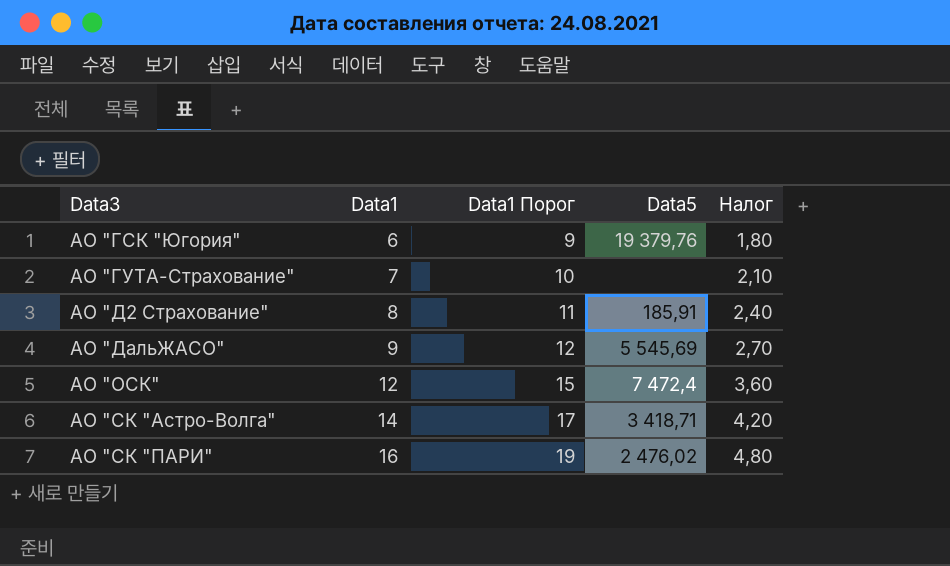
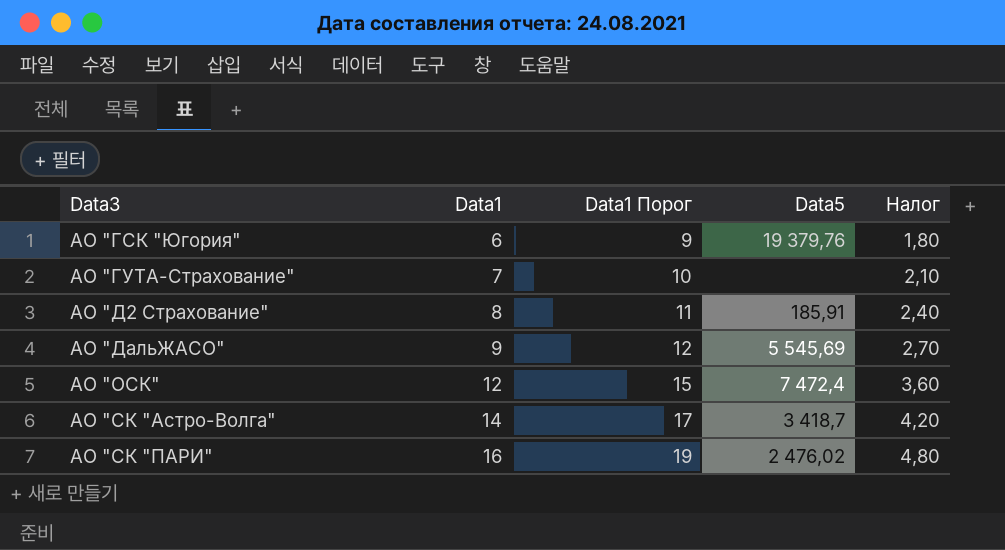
АО "СК "Астро-Волга" | Data5: 3 418,71 -> 3 418,7

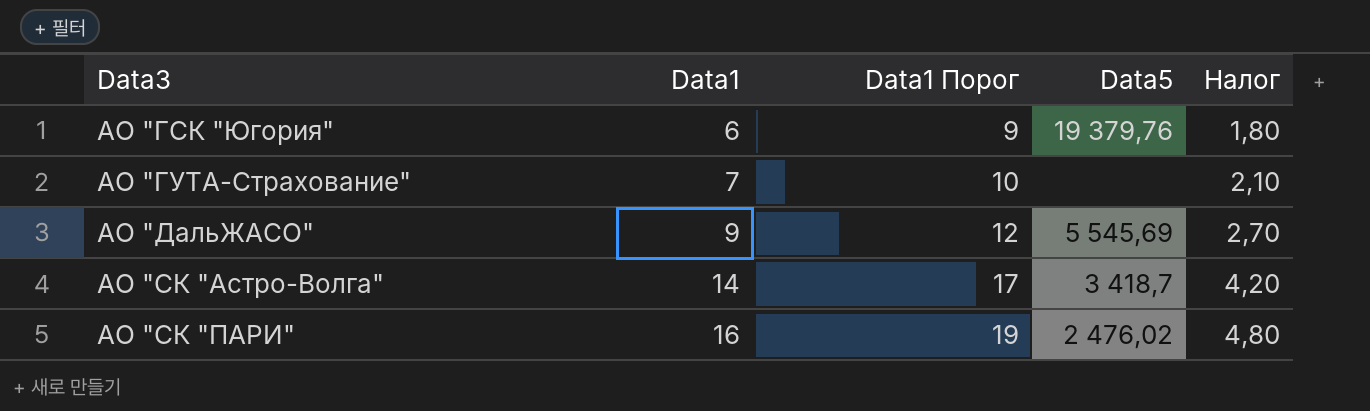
row АО "Д2 Страхование": 8 | 11 | 185,91 | 2,40 -> none
row АО "ОСК": 12 | 15 | 7 472,4 | 3,60 -> none

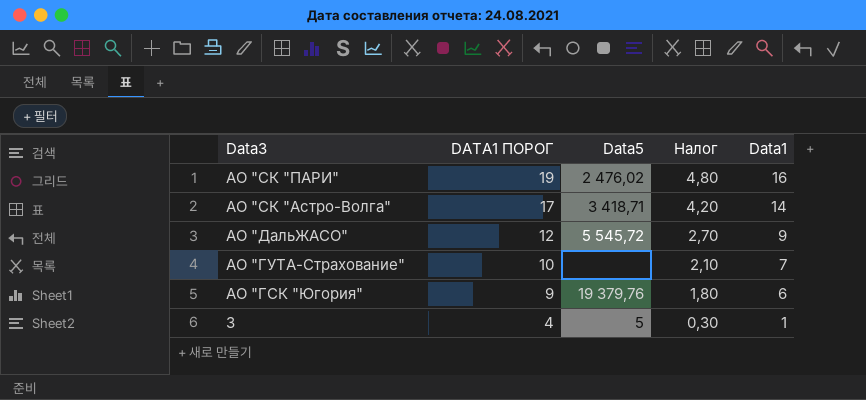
row order: Data3 ascending -> Data3 descending
column name: Data1 Порог -> DATA1 ПОРОГ
column Data1 | position: 2 -> 5
АО "СК "Астро-Волга" | Data5: 3 418,7 -> 3 418,71
АО "ДальЖАСО" | Data5: 5 545,69 -> 5 545,72
row 3: none -> 4 | 5 | 0,30 | 1

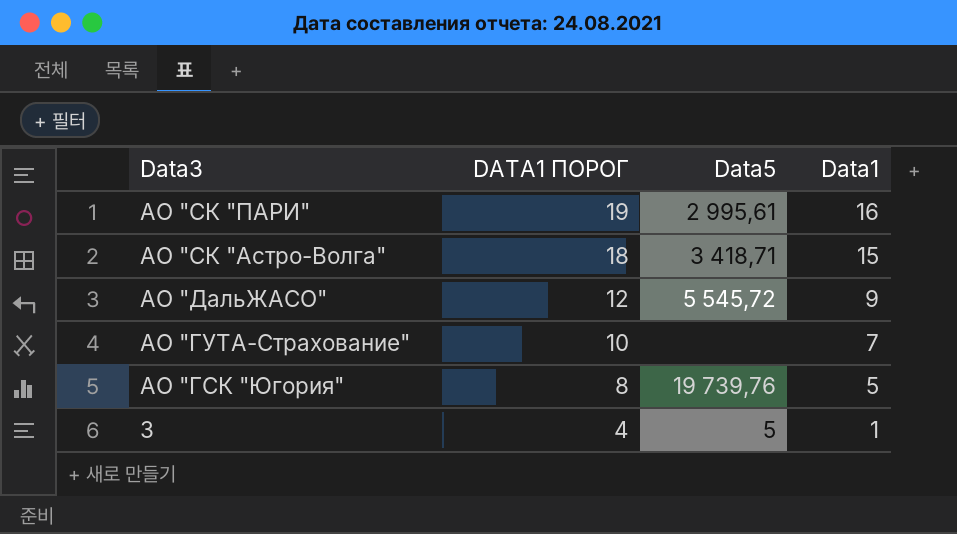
column Налог | formula: [Data1] * 0,3 -> none
АО "СК "ПАРИ" | Data5: 2 476,02 -> 2 995,61
АО "СК "Астро-Волга" | DATA1 ПОРОГ: 17 -> 18
АО "СК "Астро-Волга" | Data1: 14 -> 15
АО "ГСК "Югория" | DATA1 ПОРОГ: 9 -> 8
АО "ГСК "Югория" | Data5: 19 379,76 -> 19 739,76
АО "ГСК "Югория" | Data1: 6 -> 5

